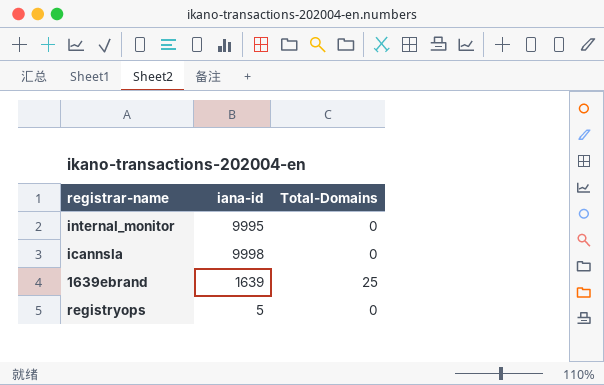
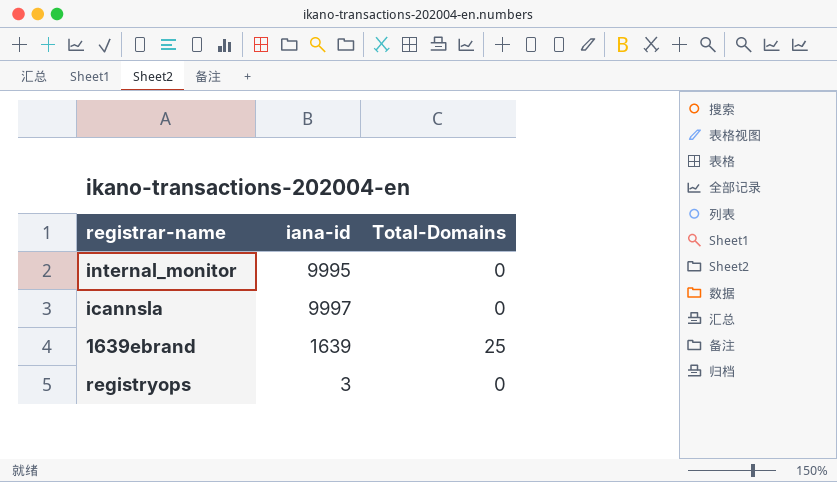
icannsla | iana-id: 9998 -> 9997
registryops | iana-id: 5 -> 3

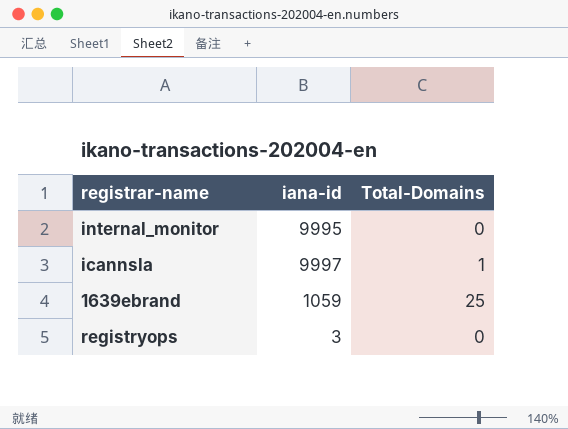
icannsla | Total-Domains: 0 -> 1
1639ebrand | iana-id: 1639 -> 1059

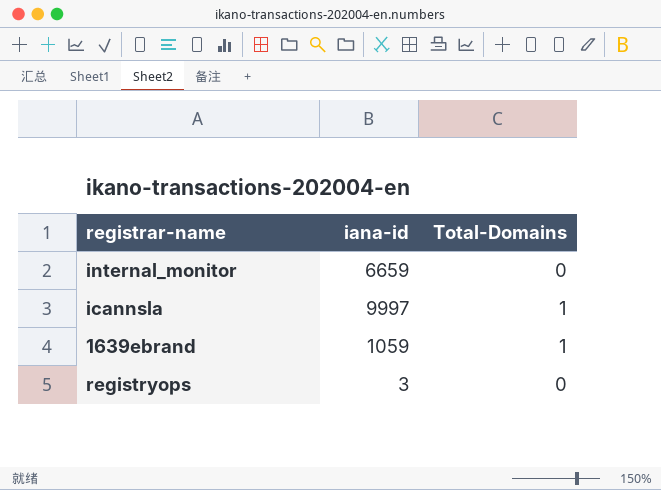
internal_monitor | iana-id: 9995 -> 6659
1639ebrand | Total-Domains: 25 -> 1

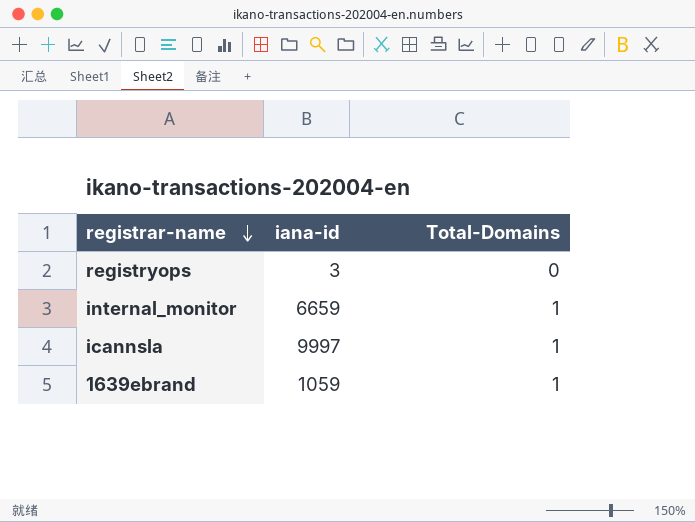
row order: none -> registrar-name descending
internal_monitor | Total-Domains: 0 -> 1

